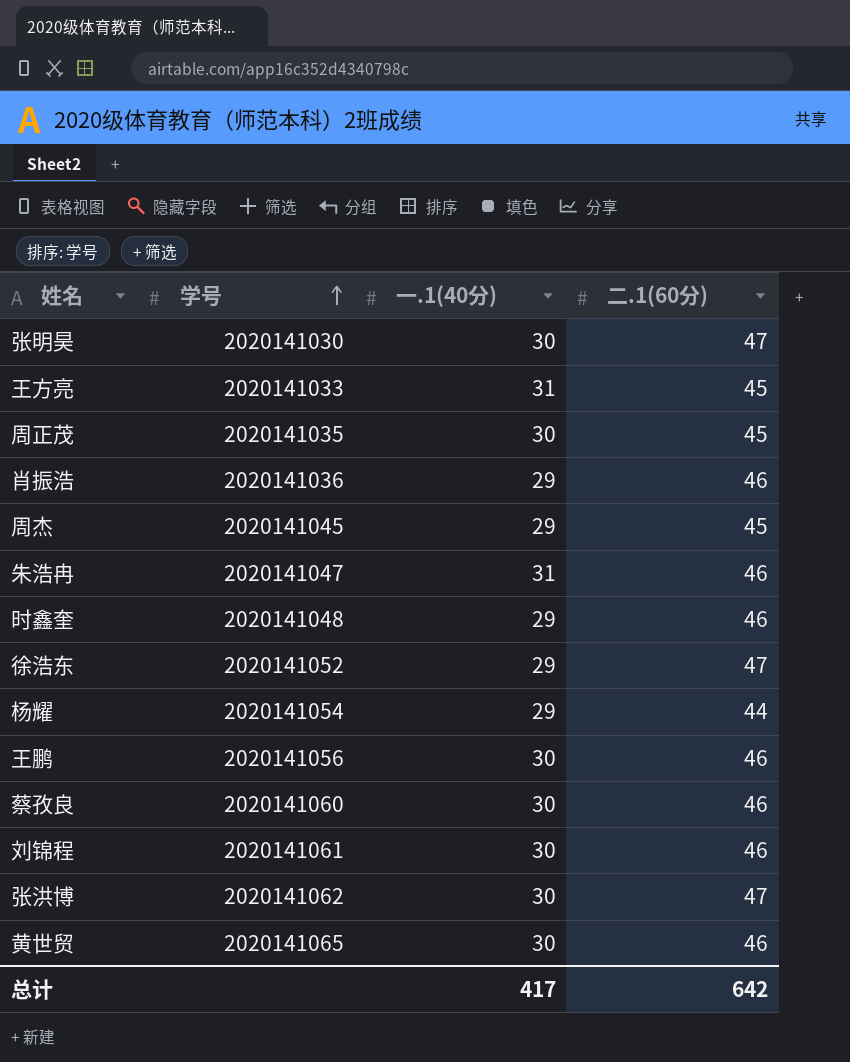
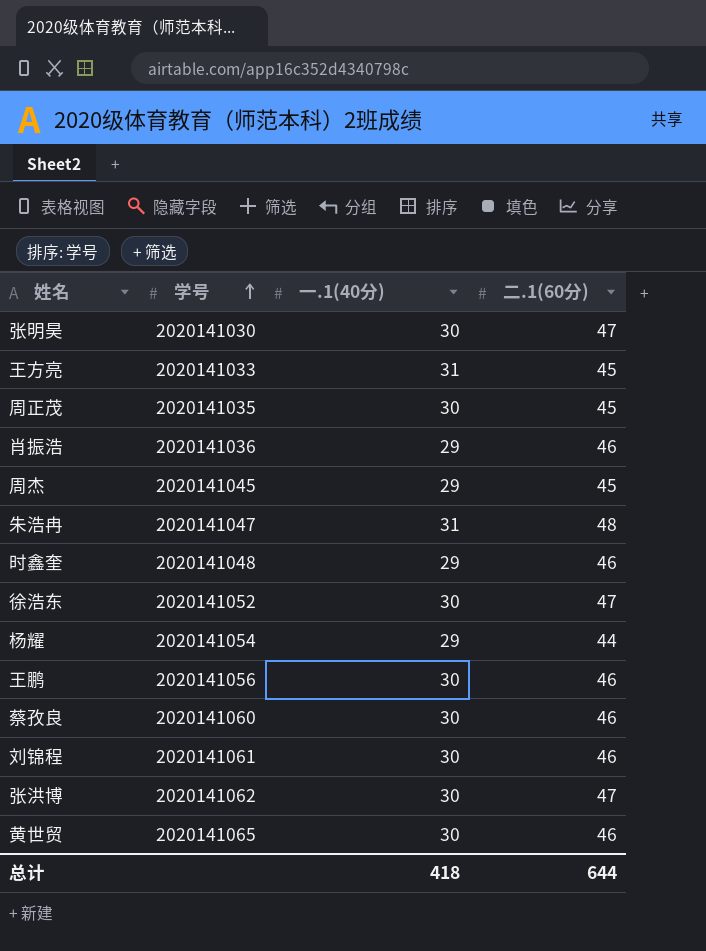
朱浩冉 | 二.1(60分): 46 -> 48
徐浩东 | 一.1(40分): 29 -> 30
总计 | 一.1(40分): 417 -> 418
总计 | 二.1(60分): 642 -> 644

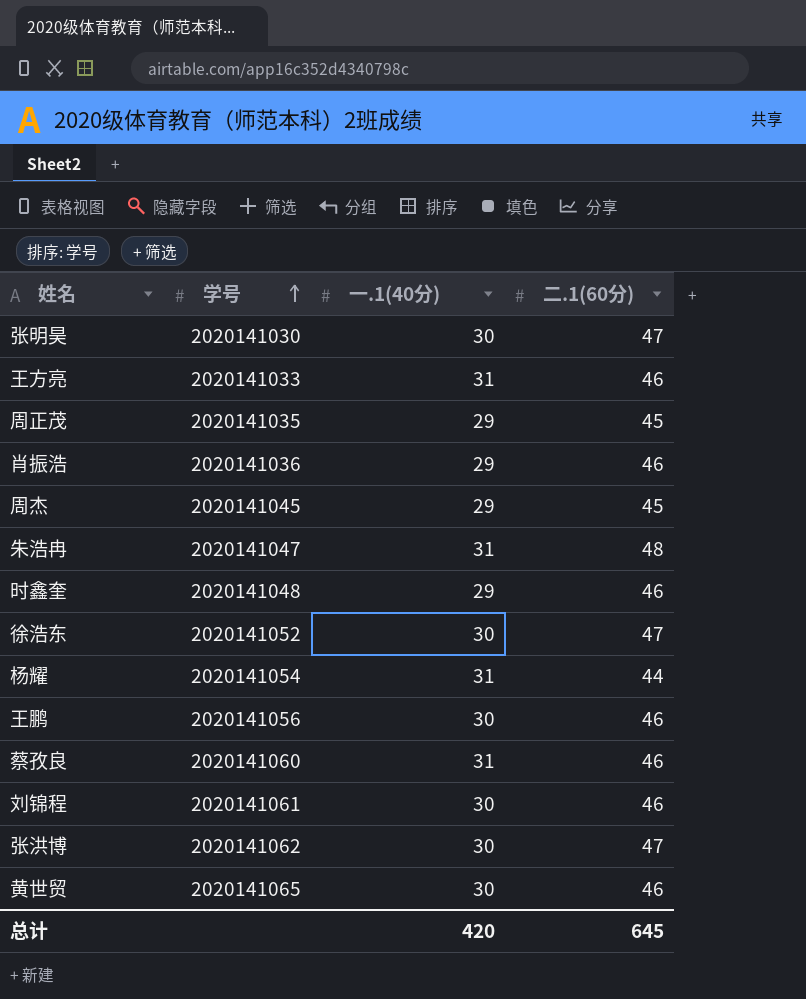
王方亮 | 二.1(60分): 45 -> 46
周正茂 | 一.1(40分): 30 -> 29
杨耀 | 一.1(40分): 29 -> 31
蔡孜良 | 一.1(40分): 30 -> 31
总计 | 一.1(40分): 418 -> 420
总计 | 二.1(60分): 644 -> 645

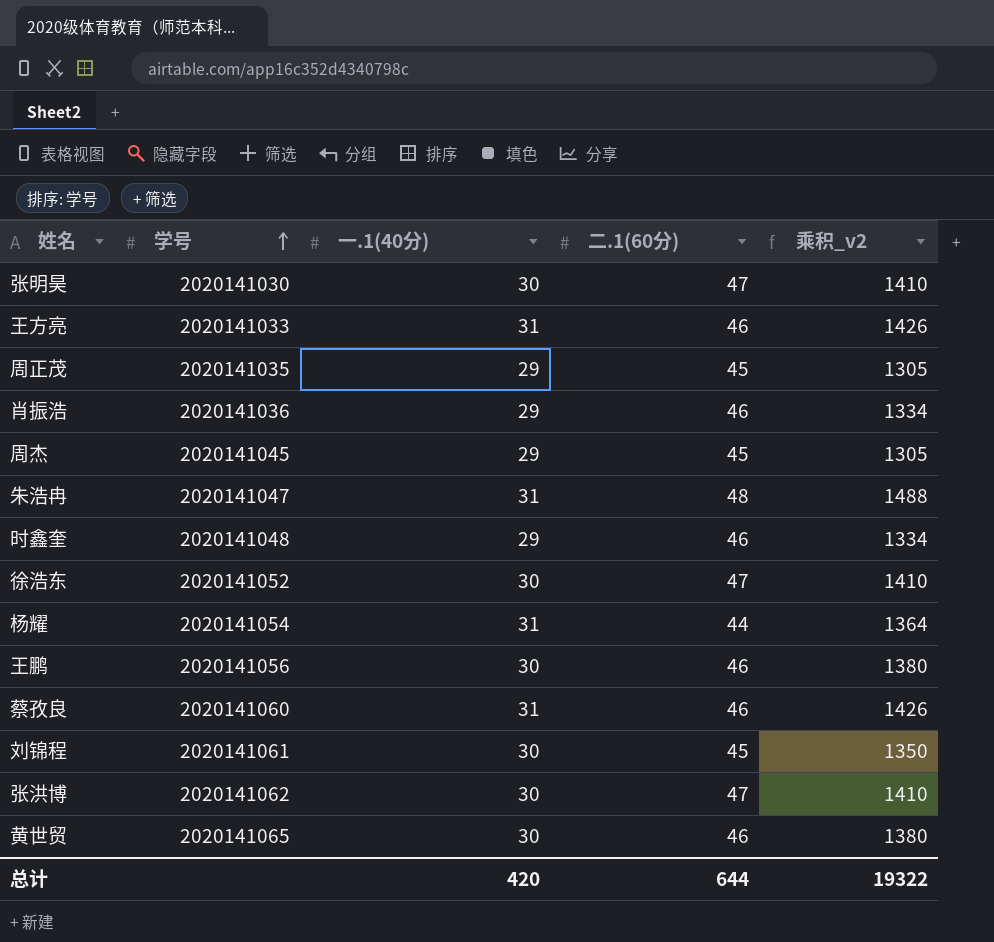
column 乘积_v2 | formula: none -> [一.1(40分)] * [二.1(60分)]
刘锦程 | 二.1(60分): 46 -> 45
总计 | 二.1(60分): 645 -> 644

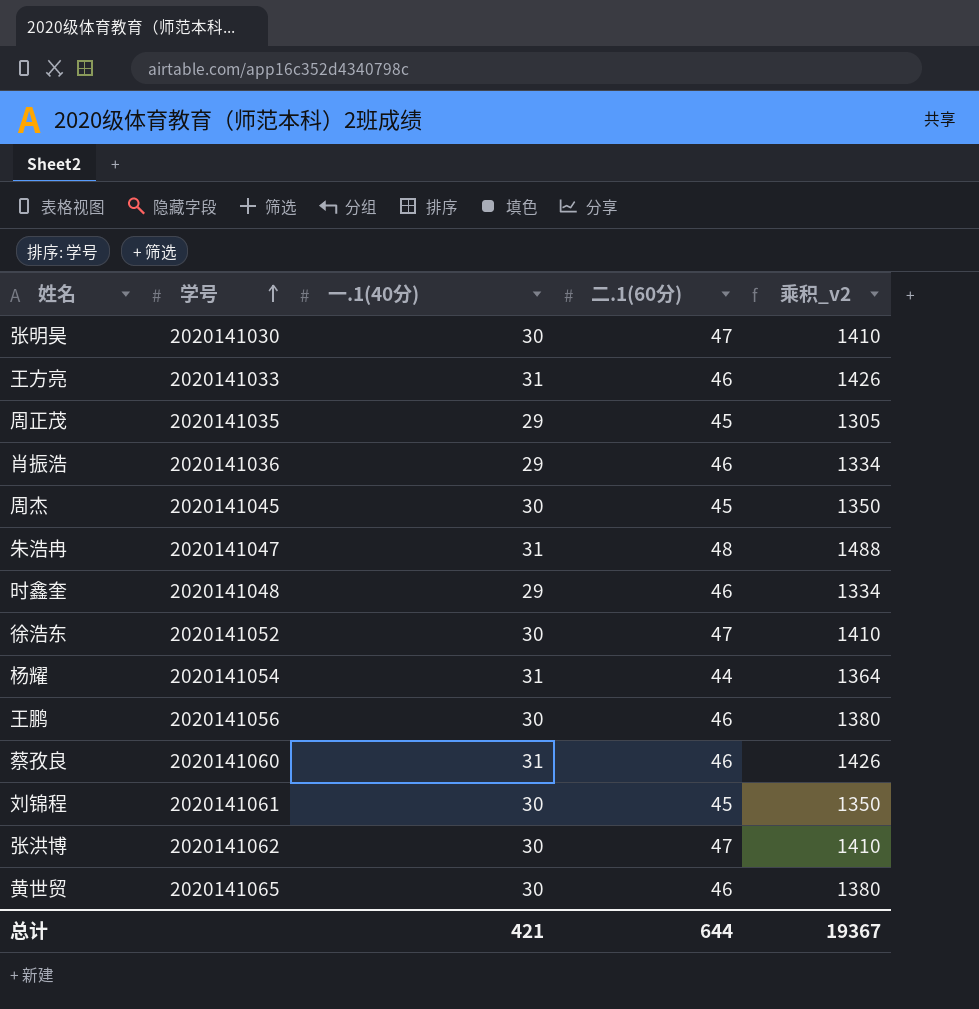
周杰 | 一.1(40分): 29 -> 30
周杰 | 乘积_v2: 1305 -> 1350
总计 | 一.1(40分): 420 -> 421
总计 | 乘积_v2: 19322 -> 19367

